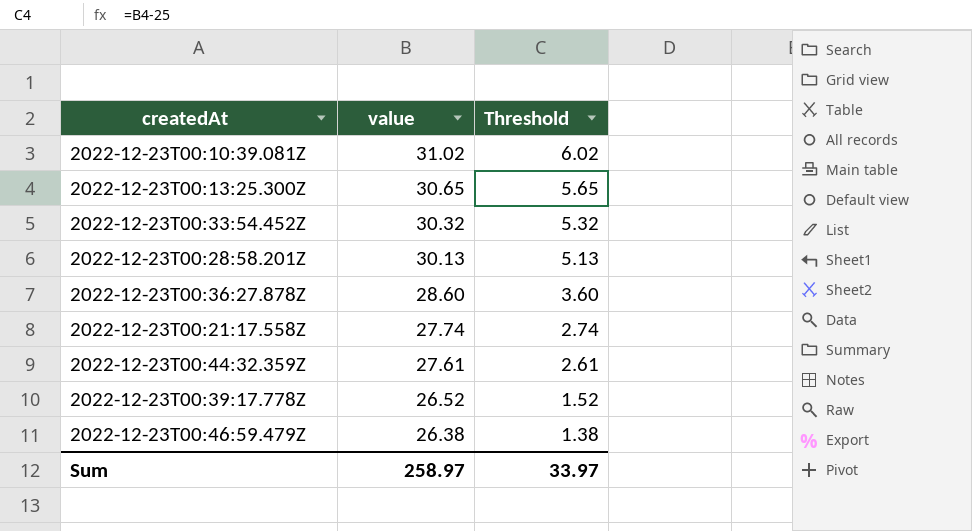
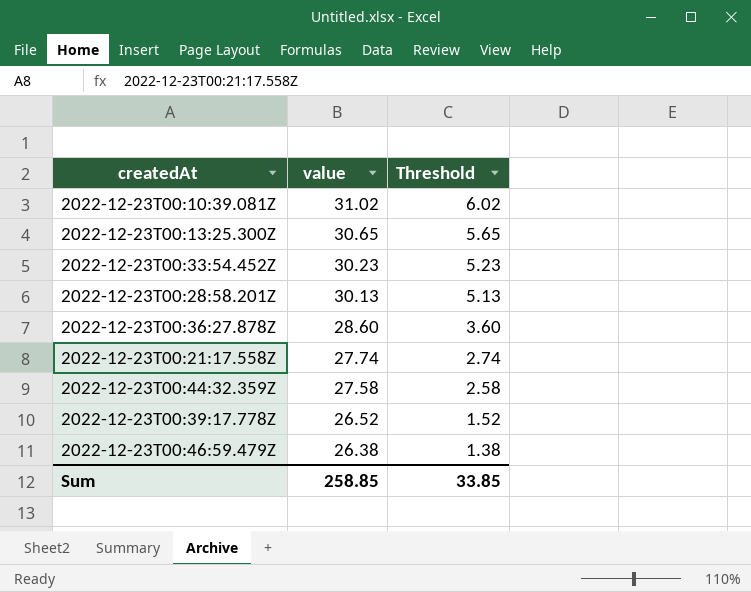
2022-12-23T00:33:54.452Z | value: 30.32 -> 30.23
2022-12-23T00:33:54.452Z | Threshold: 5.32 -> 5.23
2022-12-23T00:44:32.359Z | value: 27.61 -> 27.58
2022-12-23T00:44:32.359Z | Threshold: 2.61 -> 2.58
Sum | value: 258.97 -> 258.85
Sum | Threshold: 33.97 -> 33.85

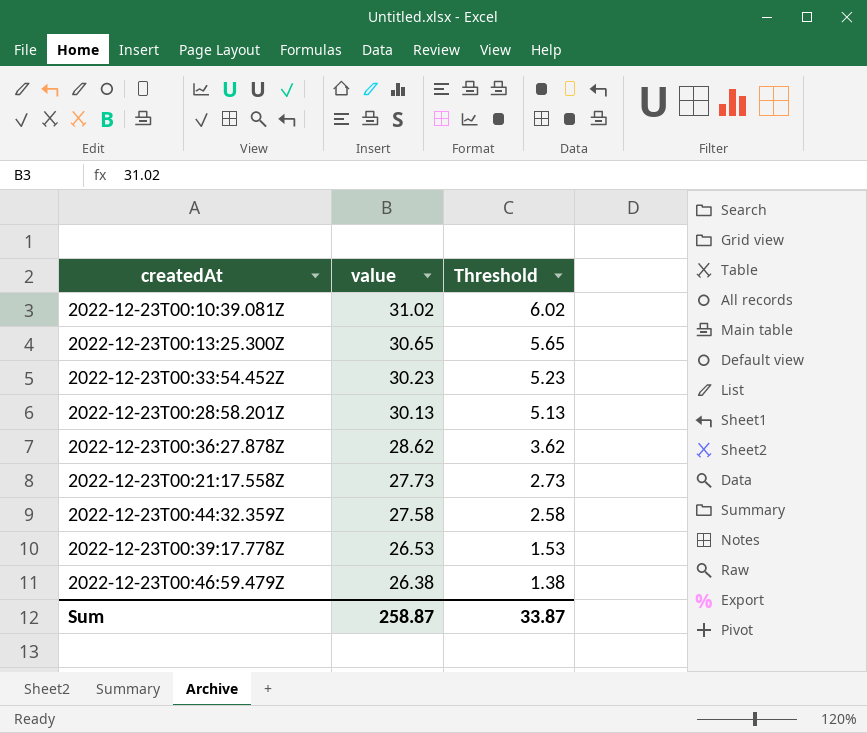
2022-12-23T00:36:27.878Z | value: 28.60 -> 28.62
2022-12-23T00:36:27.878Z | Threshold: 3.60 -> 3.62
2022-12-23T00:21:17.558Z | value: 27.74 -> 27.73
2022-12-23T00:21:17.558Z | Threshold: 2.74 -> 2.73
2022-12-23T00:39:17.778Z | value: 26.52 -> 26.53
2022-12-23T00:39:17.778Z | Threshold: 1.52 -> 1.53
Sum | value: 258.85 -> 258.87
Sum | Threshold: 33.85 -> 33.87

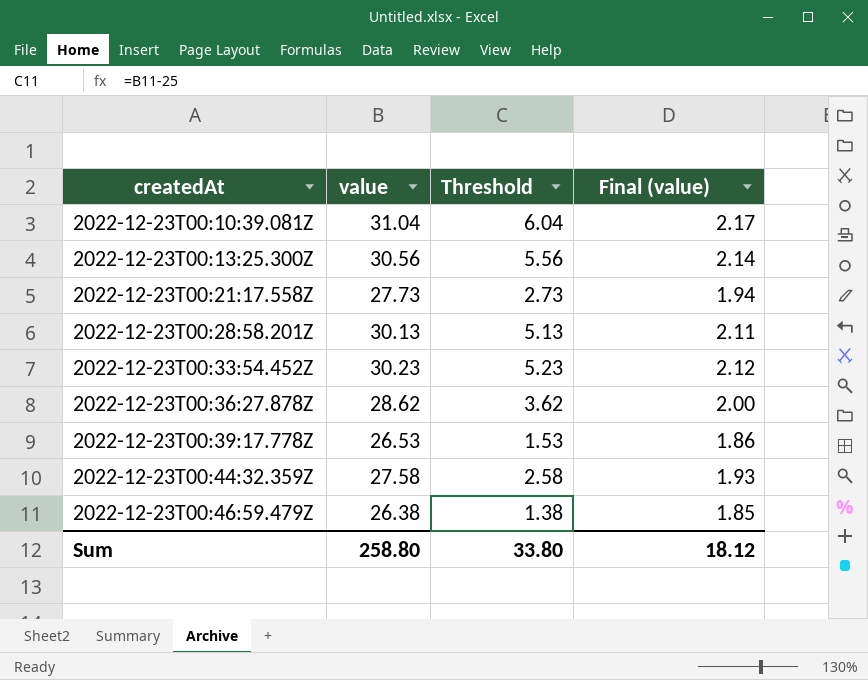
row order: value descending -> createdAt ascending
column Final (value) | formula: none -> [value] * 0.07
2022-12-23T00:10:39.081Z | value: 31.02 -> 31.04
2022-12-23T00:10:39.081Z | Threshold: 6.02 -> 6.04
2022-12-23T00:13:25.300Z | value: 30.65 -> 30.56
2022-12-23T00:13:25.300Z | Threshold: 5.65 -> 5.56
Sum | value: 258.87 -> 258.80
Sum | Threshold: 33.87 -> 33.80

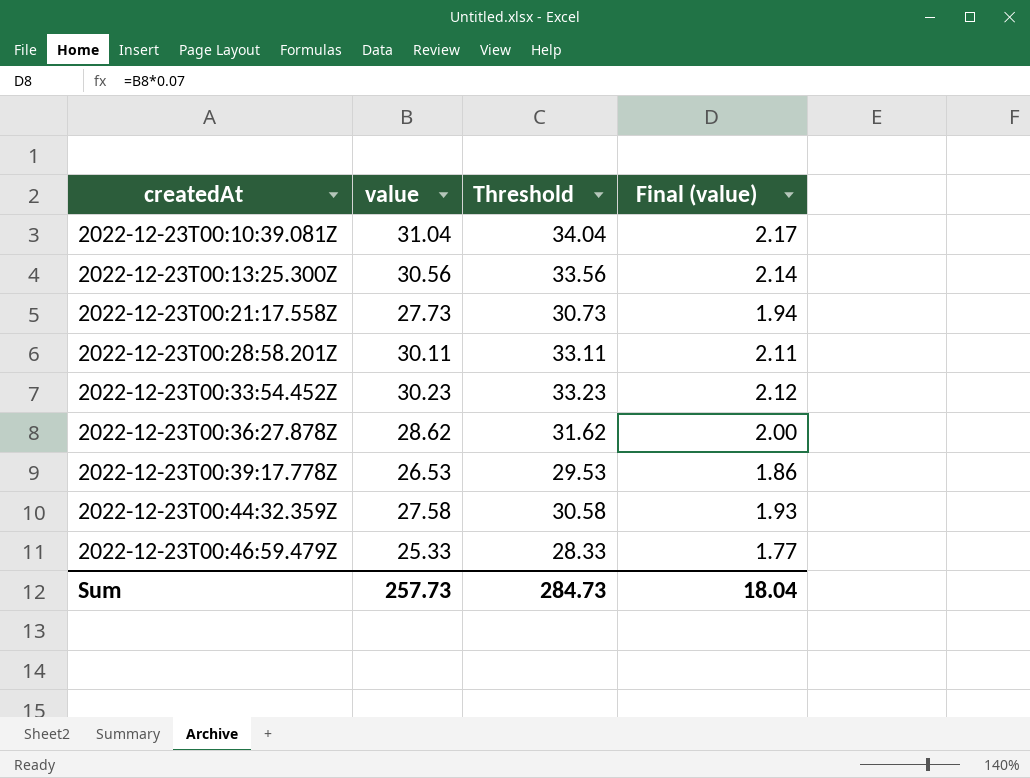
column Threshold | formula: [value] - 25 -> [value] + 3
2022-12-23T00:28:58.201Z | value: 30.13 -> 30.11
2022-12-23T00:46:59.479Z | value: 26.38 -> 25.33
2022-12-23T00:46:59.479Z | Final (value): 1.85 -> 1.77
Sum | value: 258.80 -> 257.73
Sum | Threshold: 33.80 -> 284.73
Sum | Final (value): 18.12 -> 18.04

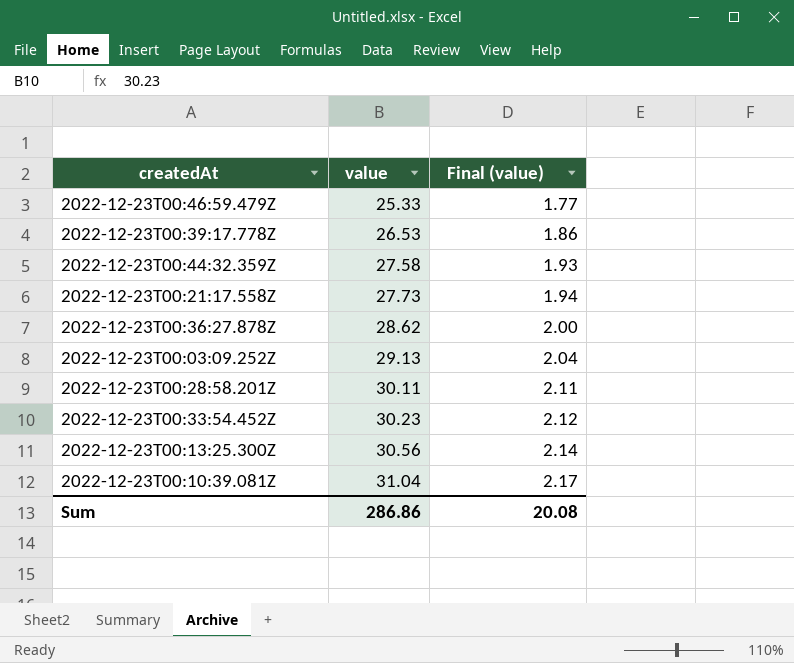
row order: createdAt ascending -> value ascending
column Threshold | formula: [value] + 3 -> none
row 2022-12-23T00:03:09.252Z: none -> 29.13 | 2.04
Sum | value: 257.73 -> 286.86
Sum | Final (value): 18.04 -> 20.08

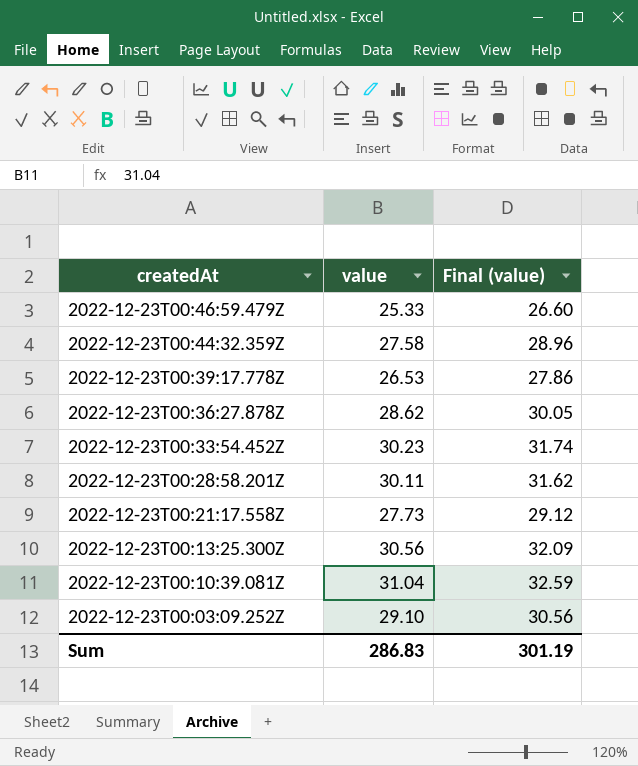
row order: value ascending -> createdAt descending
column Final (value) | formula: [value] * 0.07 -> [value] * 1.05
2022-12-23T00:03:09.252Z | value: 29.13 -> 29.10
Sum | value: 286.86 -> 286.83
Sum | Final (value): 20.08 -> 301.19

